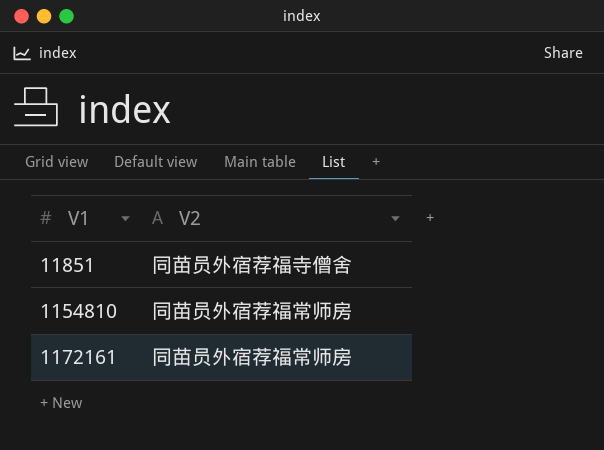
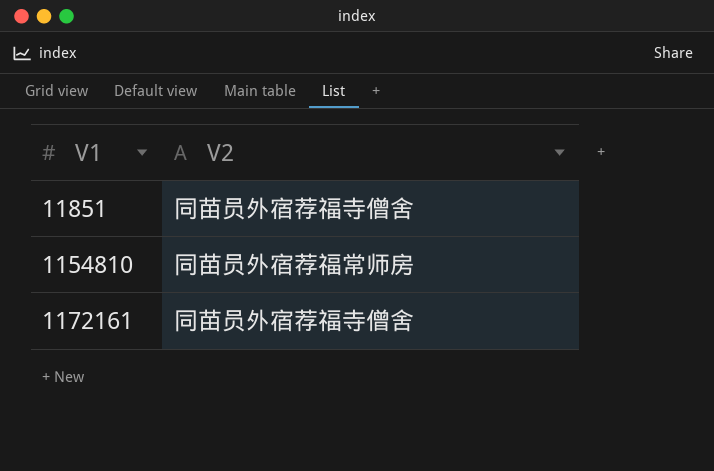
1172161 | V2: 同苗员外宿荐福常师房 -> 同苗员外宿荐福寺僧舍

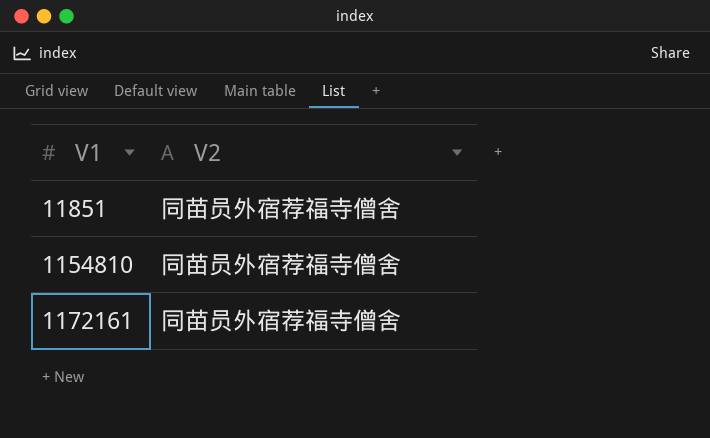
1154810 | V2: 同苗员外宿荐福常师房 -> 同苗员外宿荐福寺僧舍

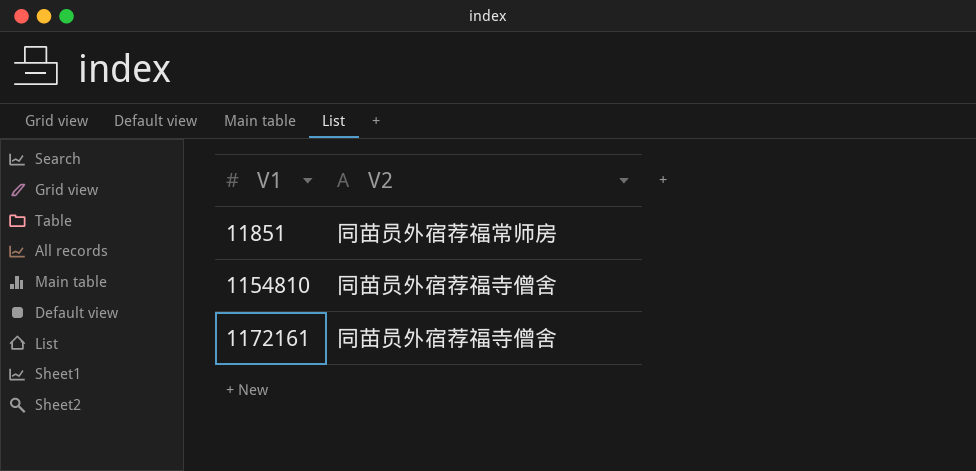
11851 | V2: 同苗员外宿荐福寺僧舍 -> 同苗员外宿荐福常师房

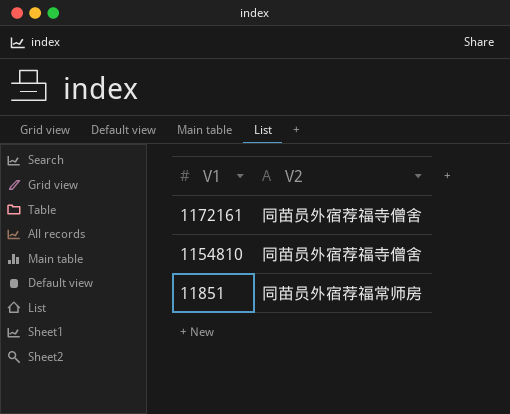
row order: V1 ascending -> V1 descending

